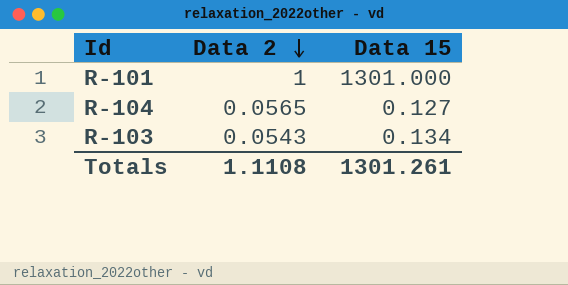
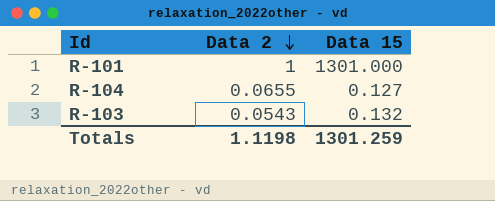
R-104 | Data 2: 0.0565 -> 0.0655
R-103 | Data 15: 0.134 -> 0.132
Totals | Data 2: 1.1108 -> 1.1198
Totals | Data 15: 1301.261 -> 1301.259

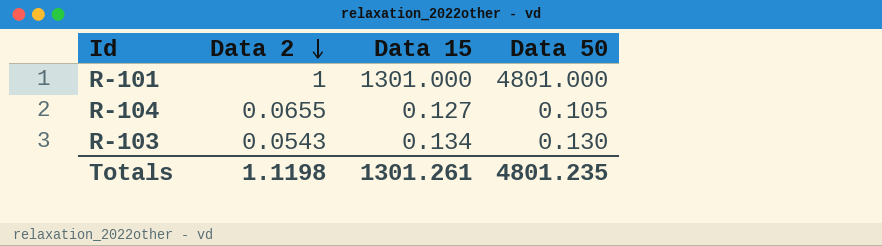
column Data 50 | position: none -> 4
R-103 | Data 15: 0.132 -> 0.134
Totals | Data 15: 1301.259 -> 1301.261

